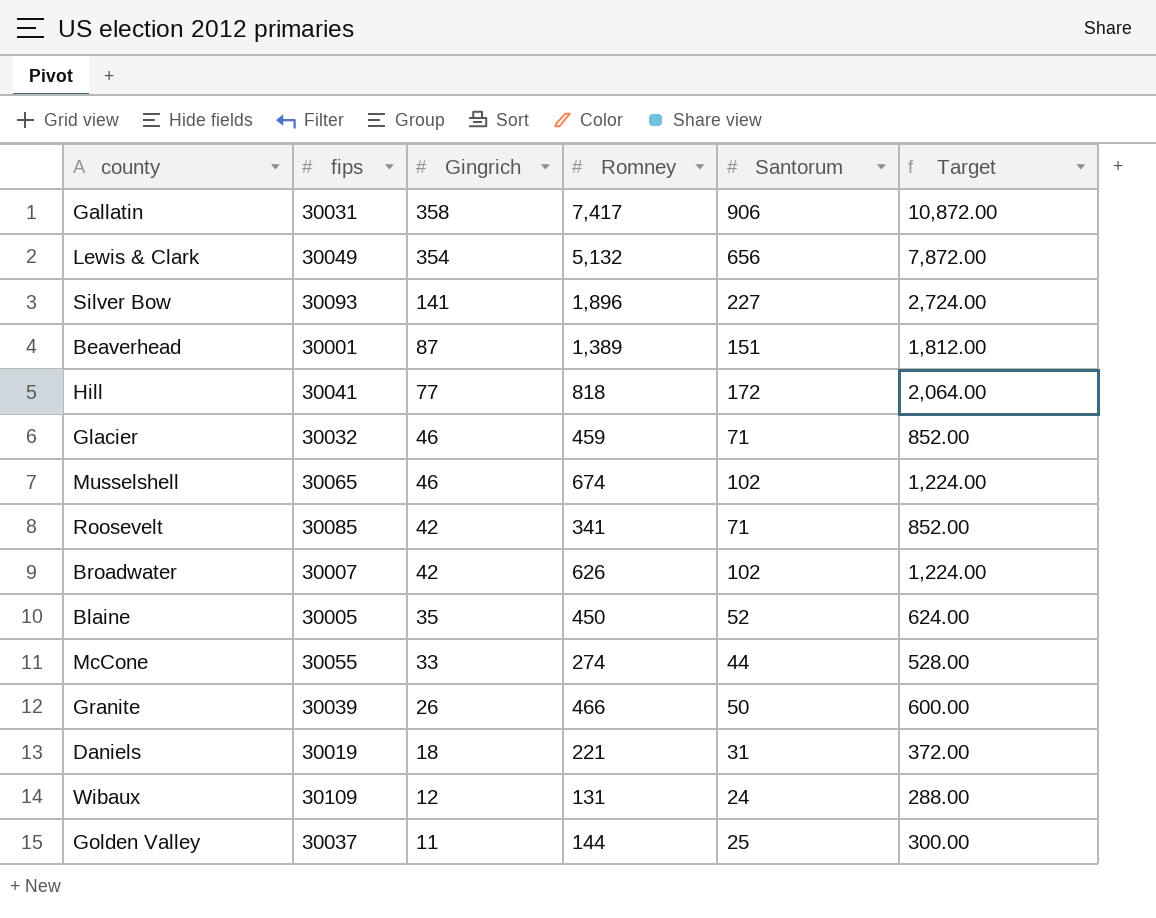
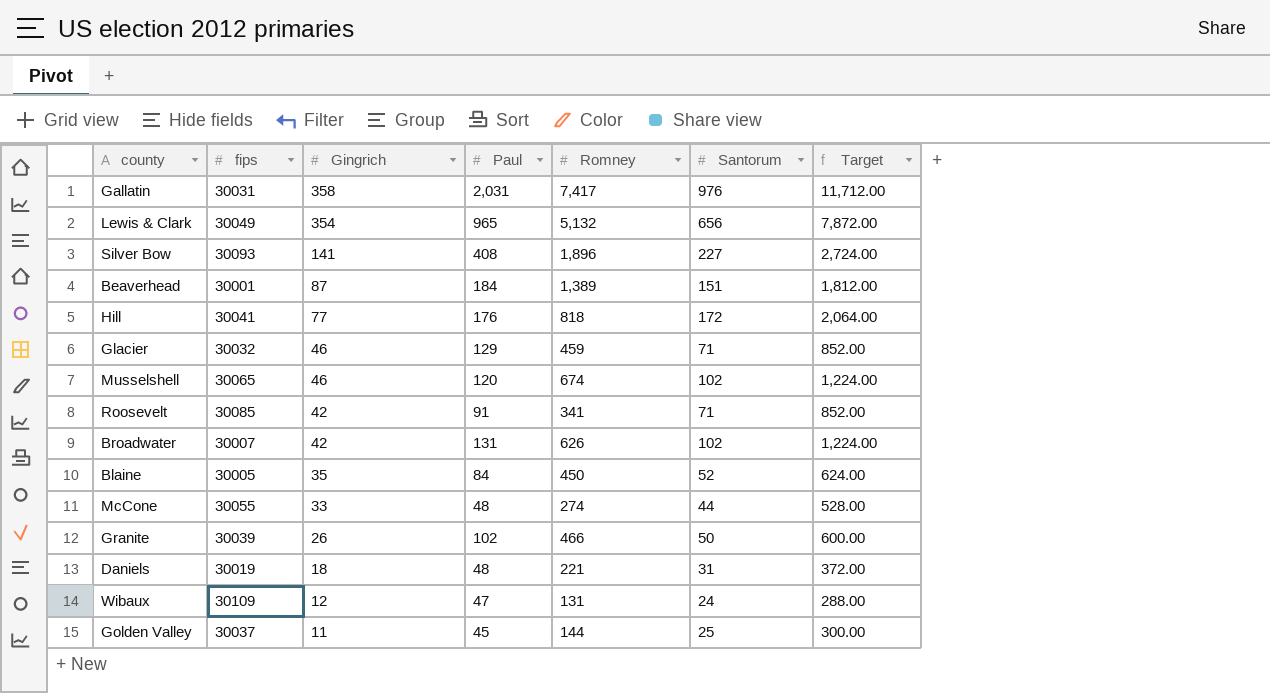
column Paul | position: none -> 4
Gallatin | Santorum: 906 -> 976
Gallatin | Target: 10,872.00 -> 11,712.00

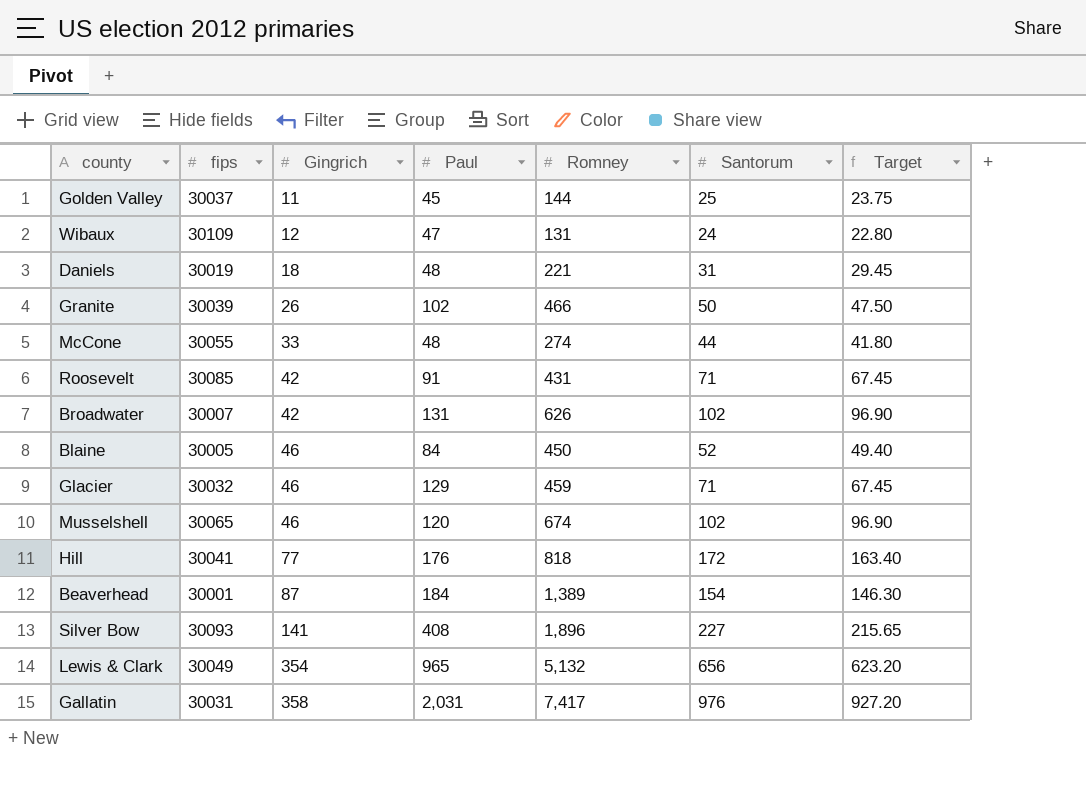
row order: Gingrich descending -> Gingrich ascending
column Target | formula: [Santorum] * 12 -> [Santorum] * 0.95
Roosevelt | Romney: 341 -> 431
Blaine | Gingrich: 35 -> 46
Beaverhead | Santorum: 151 -> 154

